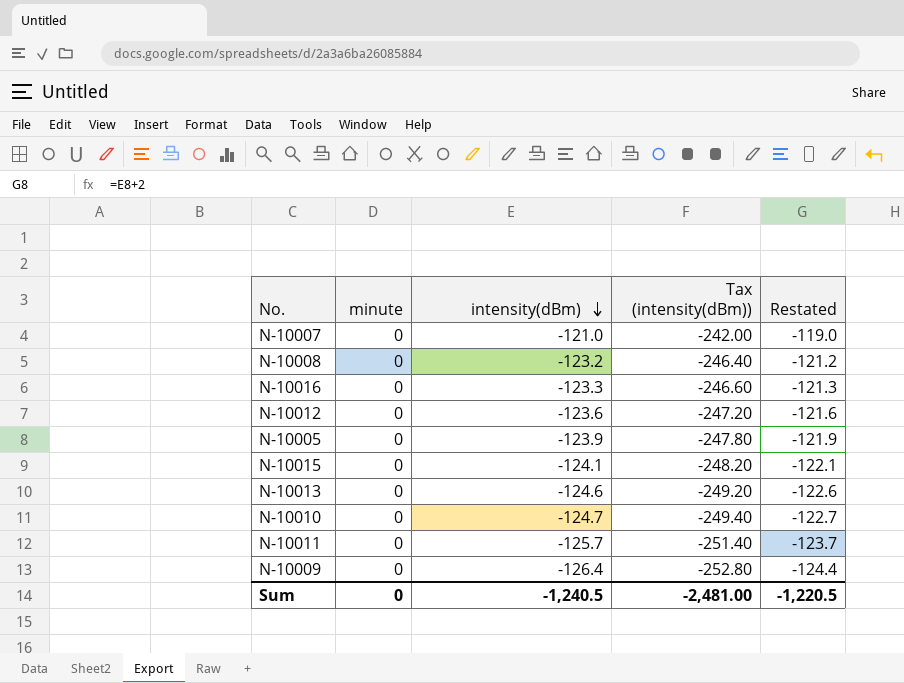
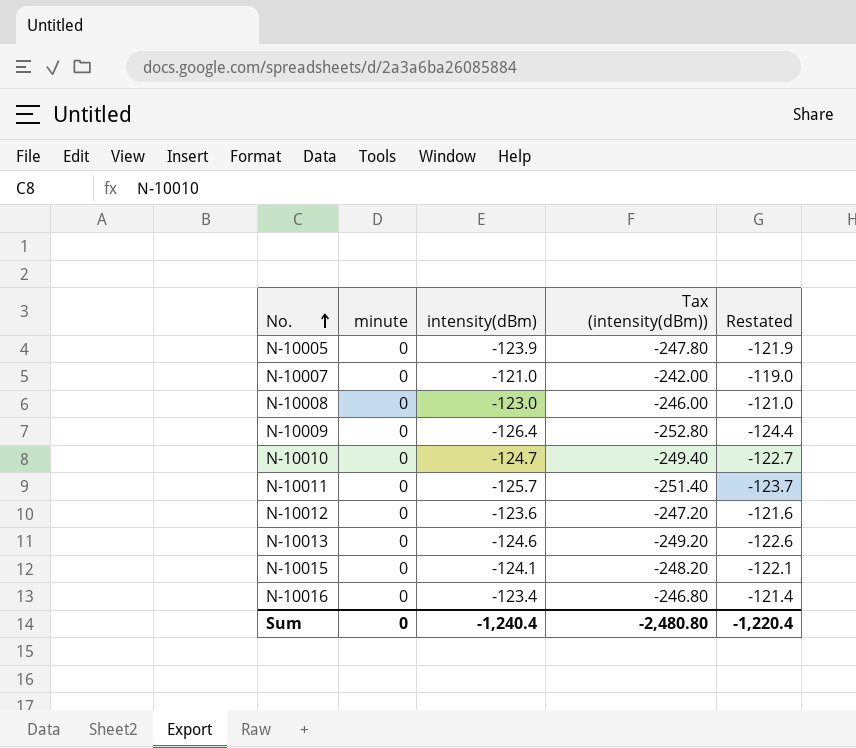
row order: intensity(dBm) descending -> No. ascending
N-10008 | intensity(dBm): -123.2 -> -123.0
N-10008 | Tax (intensity(dBm)): -246.40 -> -246.00
N-10008 | Restated: -121.2 -> -121.0
N-10016 | intensity(dBm): -123.3 -> -123.4
N-10016 | Tax (intensity(dBm)): -246.60 -> -246.80
N-10016 | Restated: -121.3 -> -121.4
Sum | intensity(dBm): -1,240.5 -> -1,240.4
Sum | Tax (intensity(dBm)): -2,481.00 -> -2,480.80
Sum | Restated: -1,220.5 -> -1,220.4

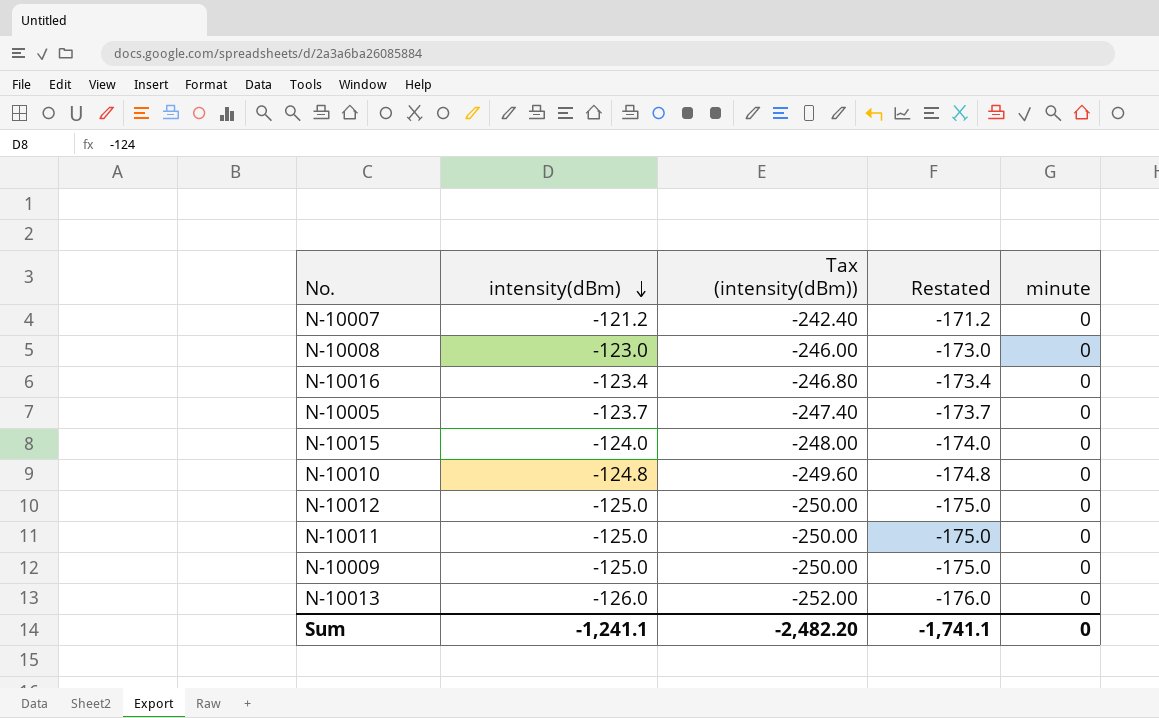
row order: No. ascending -> intensity(dBm) descending
column Restated | formula: [intensity(dBm)] + 2 -> [intensity(dBm)] - 50
column minute | position: 2 -> 5
N-10007 | intensity(dBm): -121.0 -> -121.2
N-10007 | Tax (intensity(dBm)): -242.00 -> -242.40
N-10005 | intensity(dBm): -123.9 -> -123.7
N-10005 | Tax (intensity(dBm)): -247.80 -> -247.40
N-10015 | intensity(dBm): -124.1 -> -124.0
N-10015 | Tax (intensity(dBm)): -248.20 -> -248.00
N-10010 | intensity(dBm): -124.7 -> -124.8
N-10010 | Tax (intensity(dBm)): -249.40 -> -249.60
N-10012 | intensity(dBm): -123.6 -> -125.0
N-10012 | Tax (intensity(dBm)): -247.20 -> -250.00
N-10011 | intensity(dBm): -125.7 -> -125.0
N-10011 | Tax (intensity(dBm)): -251.40 -> -250.00
N-10009 | intensity(dBm): -126.4 -> -125.0
N-10009 | Tax (intensity(dBm)): -252.80 -> -250.00
N-10013 | intensity(dBm): -124.6 -> -126.0
N-10013 | Tax (intensity(dBm)): -249.20 -> -252.00
Sum | intensity(dBm): -1,240.4 -> -1,241.1
Sum | Tax (intensity(dBm)): -2,480.80 -> -2,482.20
Sum | Restated: -1,220.4 -> -1,741.1

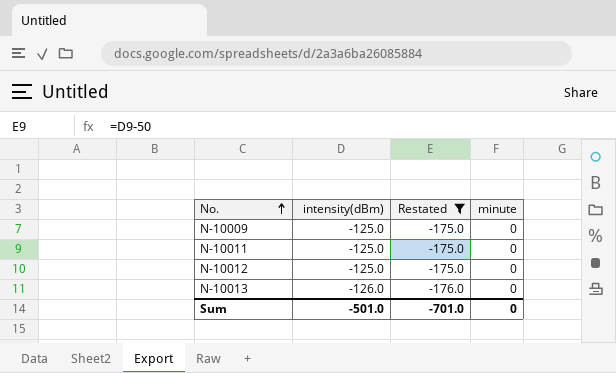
filter: none -> Restated <= -175.0
row order: intensity(dBm) descending -> No. ascending
column Tax (intensity(dBm)) | formula: [intensity(dBm)] * 2 -> none
Sum | intensity(dBm): -1,241.1 -> -501.0
Sum | Restated: -1,741.1 -> -701.0

